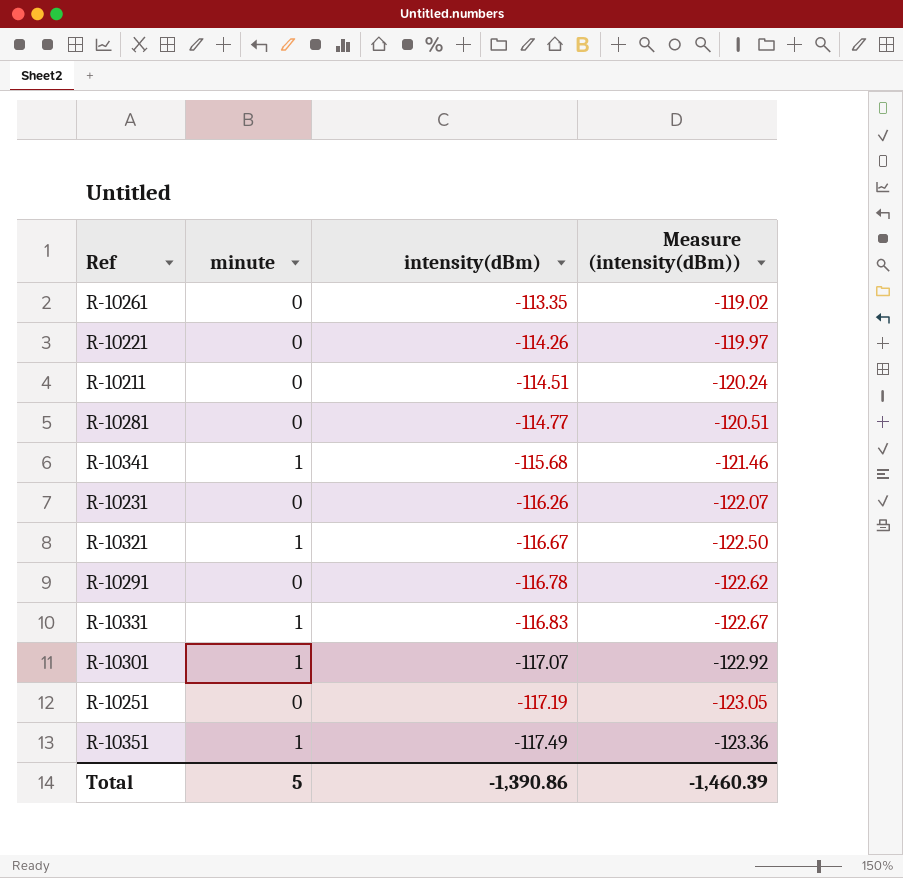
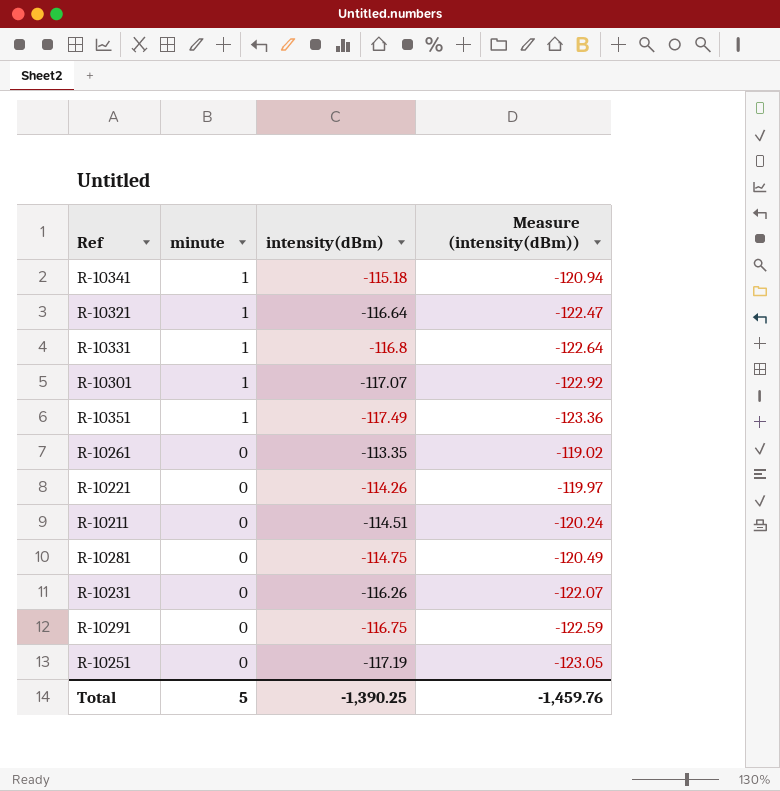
row order: intensity(dBm) descending -> minute descending
R-10341 | intensity(dBm): -115.68 -> -115.18
R-10341 | Measure (intensity(dBm)): -121.46 -> -120.94
R-10321 | intensity(dBm): -116.67 -> -116.64
R-10321 | Measure (intensity(dBm)): -122.50 -> -122.47
R-10331 | intensity(dBm): -116.83 -> -116.8
R-10331 | Measure (intensity(dBm)): -122.67 -> -122.64
R-10281 | intensity(dBm): -114.77 -> -114.75
R-10281 | Measure (intensity(dBm)): -120.51 -> -120.49
R-10291 | intensity(dBm): -116.78 -> -116.75
R-10291 | Measure (intensity(dBm)): -122.62 -> -122.59
Total | intensity(dBm): -1,390.86 -> -1,390.25
Total | Measure (intensity(dBm)): -1,460.39 -> -1,459.76

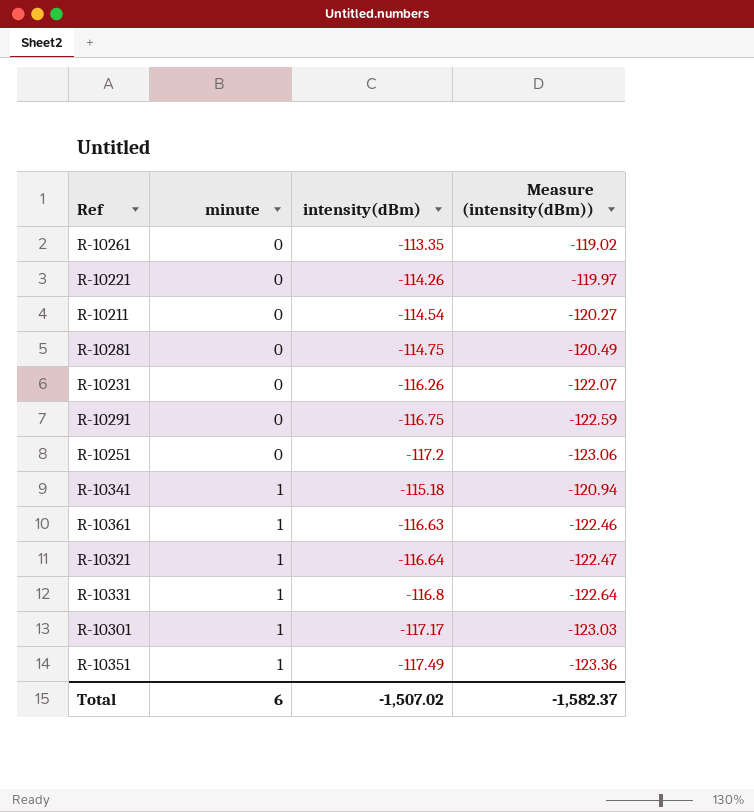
row order: minute descending -> minute ascending
R-10211 | intensity(dBm): -114.51 -> -114.54
R-10211 | Measure (intensity(dBm)): -120.24 -> -120.27
R-10251 | intensity(dBm): -117.19 -> -117.2
R-10251 | Measure (intensity(dBm)): -123.05 -> -123.06
row R-10361: none -> 1 | -116.63 | -122.46
R-10301 | intensity(dBm): -117.07 -> -117.17
R-10301 | Measure (intensity(dBm)): -122.92 -> -123.03
Total | minute: 5 -> 6
Total | intensity(dBm): -1,390.25 -> -1,507.02
Total | Measure (intensity(dBm)): -1,459.76 -> -1,582.37

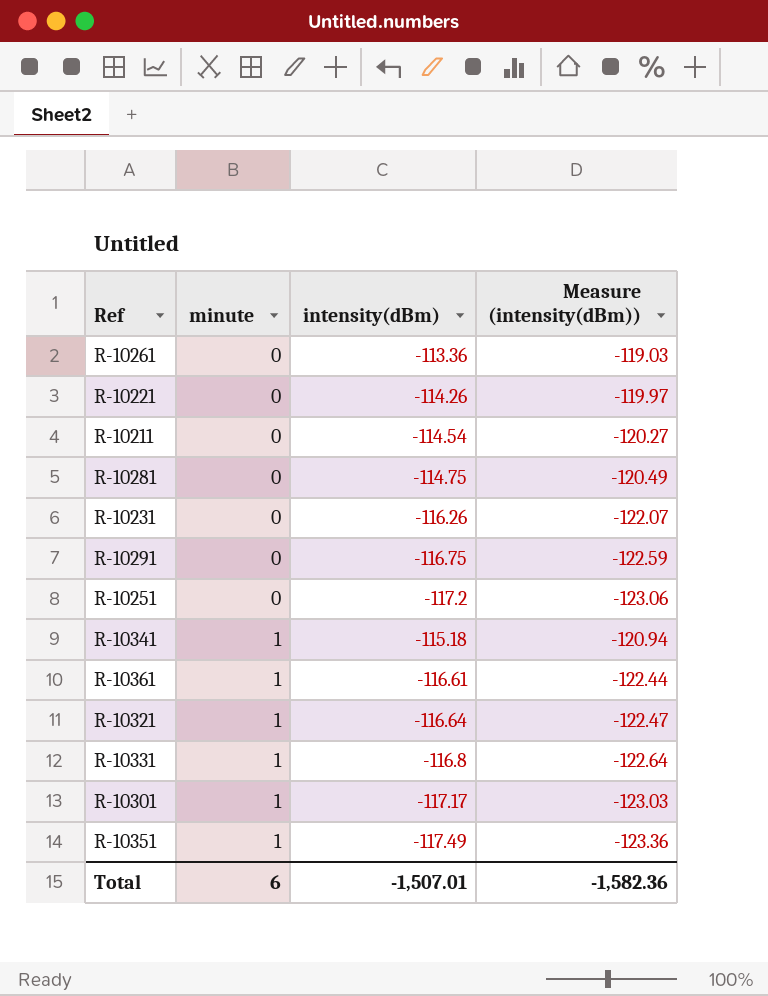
R-10261 | intensity(dBm): -113.35 -> -113.36
R-10261 | Measure (intensity(dBm)): -119.02 -> -119.03
R-10361 | intensity(dBm): -116.63 -> -116.61
R-10361 | Measure (intensity(dBm)): -122.46 -> -122.44
Total | intensity(dBm): -1,507.02 -> -1,507.01
Total | Measure (intensity(dBm)): -1,582.37 -> -1,582.36

